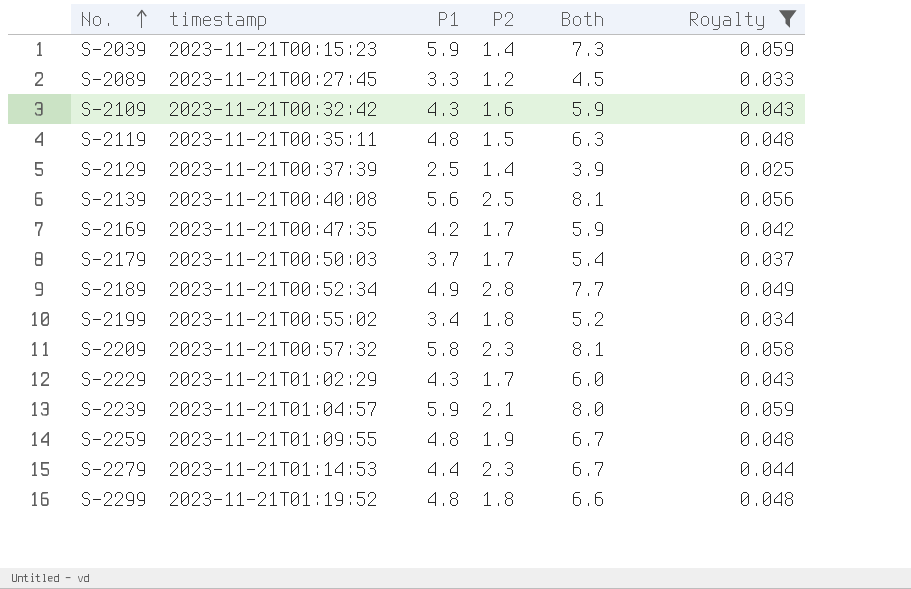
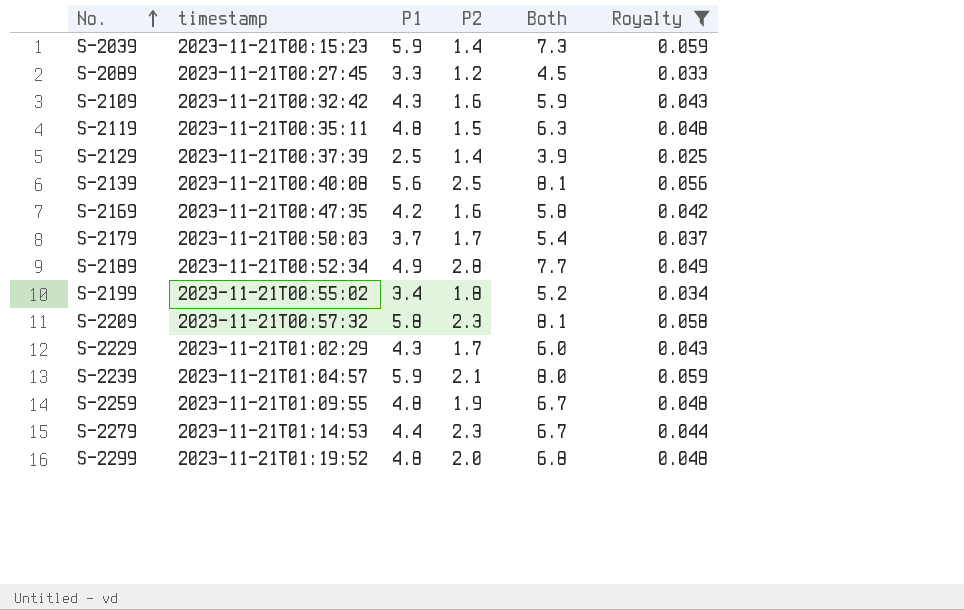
S-2169 | P2: 1.7 -> 1.6
S-2169 | Both: 5.9 -> 5.8
S-2299 | P2: 1.8 -> 2.0
S-2299 | Both: 6.6 -> 6.8

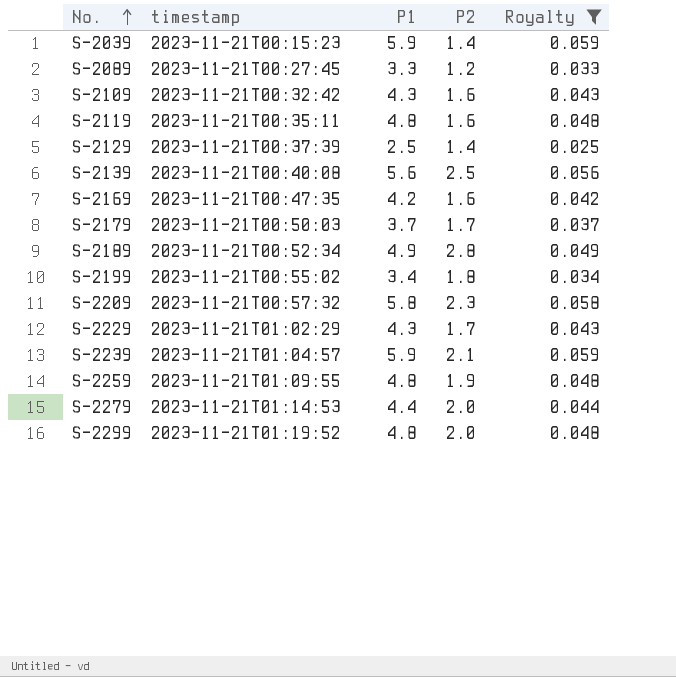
column Both | formula: [P1] + [P2] -> none
S-2119 | P2: 1.5 -> 1.6
S-2279 | P2: 2.3 -> 2.0

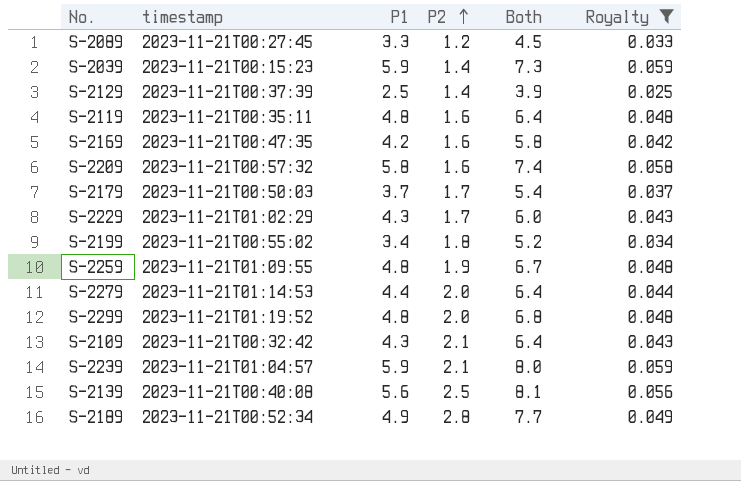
row order: No. ascending -> P2 ascending
column Both | formula: none -> [P1] + [P2]
S-2209 | P2: 2.3 -> 1.6
S-2109 | P2: 1.6 -> 2.1

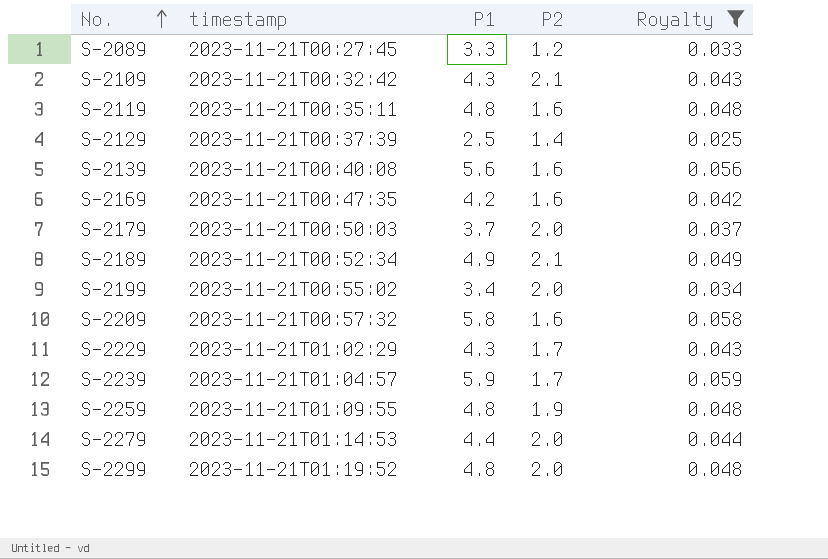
row order: P2 ascending -> No. ascending
column Both | formula: [P1] + [P2] -> none
row S-2039: 2023-11-21T00:15:23 | 5.9 | 1.4 | 7.3 | 0.059 -> none
S-2139 | P2: 2.5 -> 1.6
S-2179 | P2: 1.7 -> 2.0
S-2189 | P2: 2.8 -> 2.1
S-2199 | P2: 1.8 -> 2.0
S-2239 | P2: 2.1 -> 1.7

